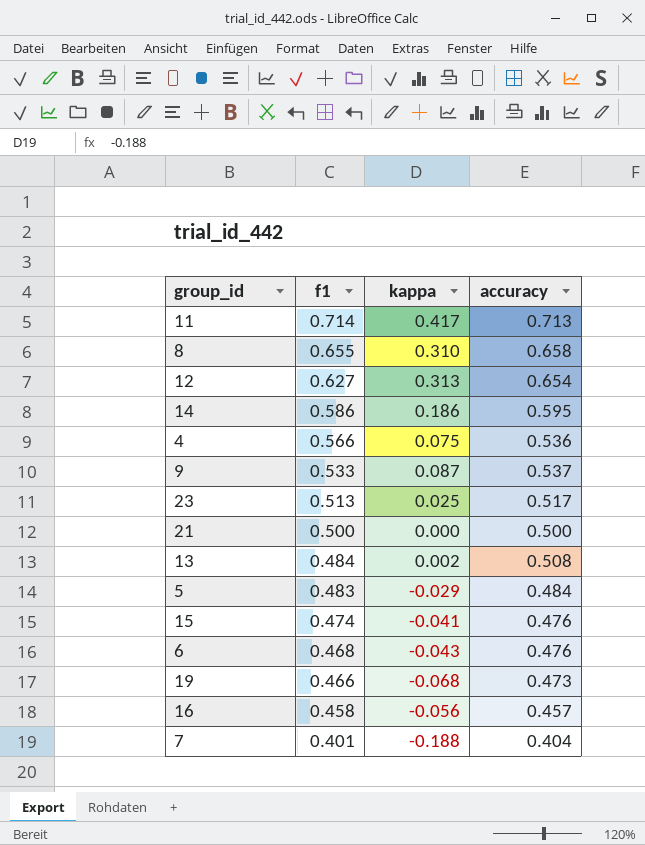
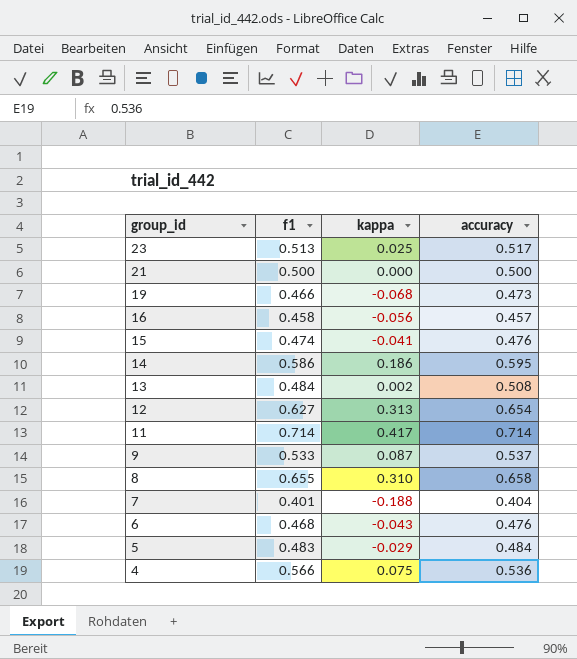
row order: f1 descending -> group_id descending
11 | accuracy: 0.713 -> 0.714

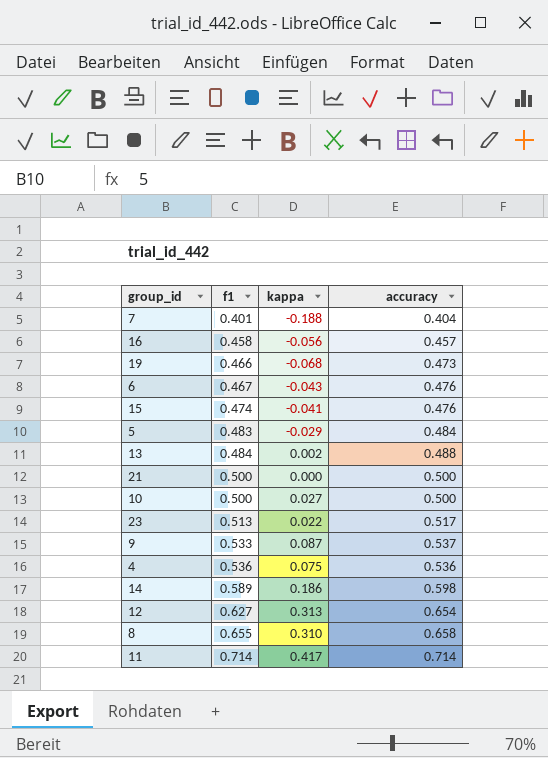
row order: group_id descending -> f1 ascending
6 | f1: 0.468 -> 0.467
13 | accuracy: 0.508 -> 0.488
row 10: none -> 0.500 | 0.027 | 0.500
23 | kappa: 0.025 -> 0.022
4 | f1: 0.566 -> 0.536
14 | f1: 0.586 -> 0.589
14 | accuracy: 0.595 -> 0.598

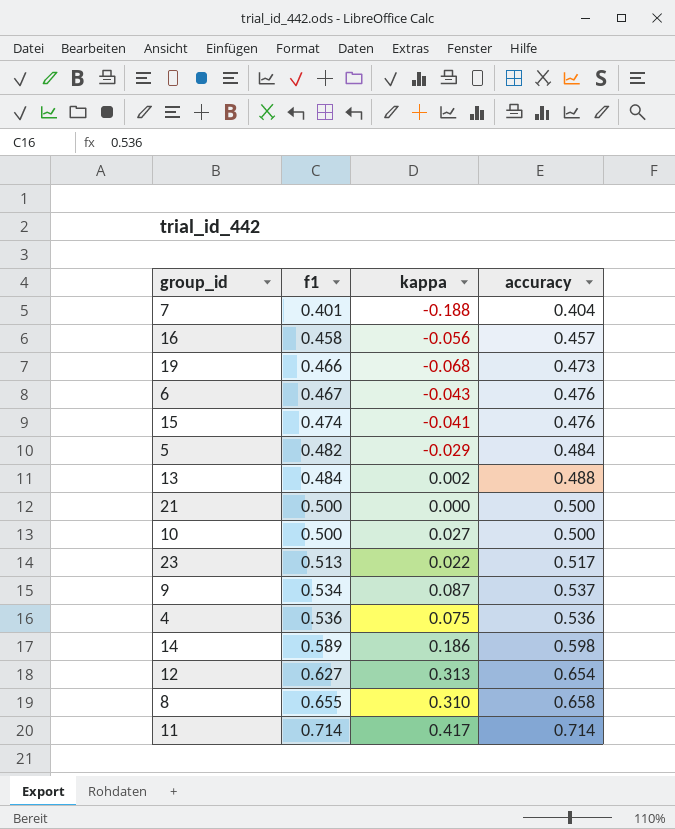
5 | f1: 0.483 -> 0.482
9 | f1: 0.533 -> 0.534

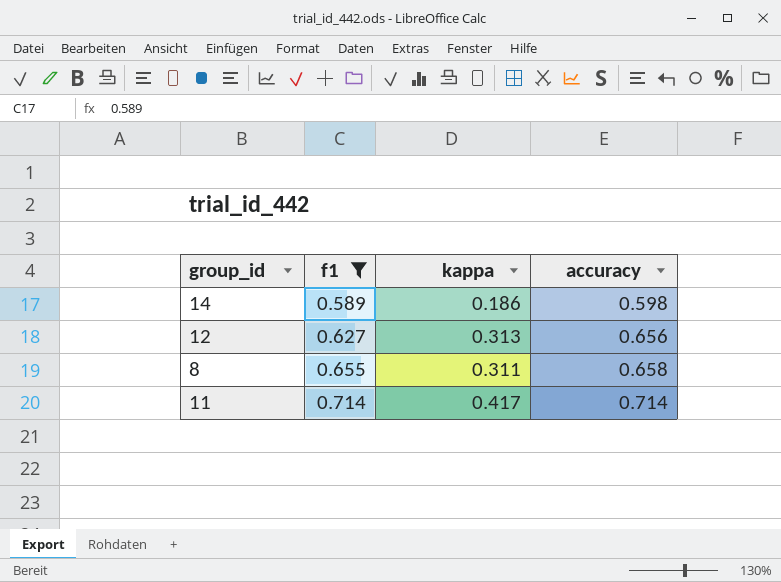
filter: none -> f1 >= 0.589
12 | accuracy: 0.654 -> 0.656
8 | kappa: 0.310 -> 0.311

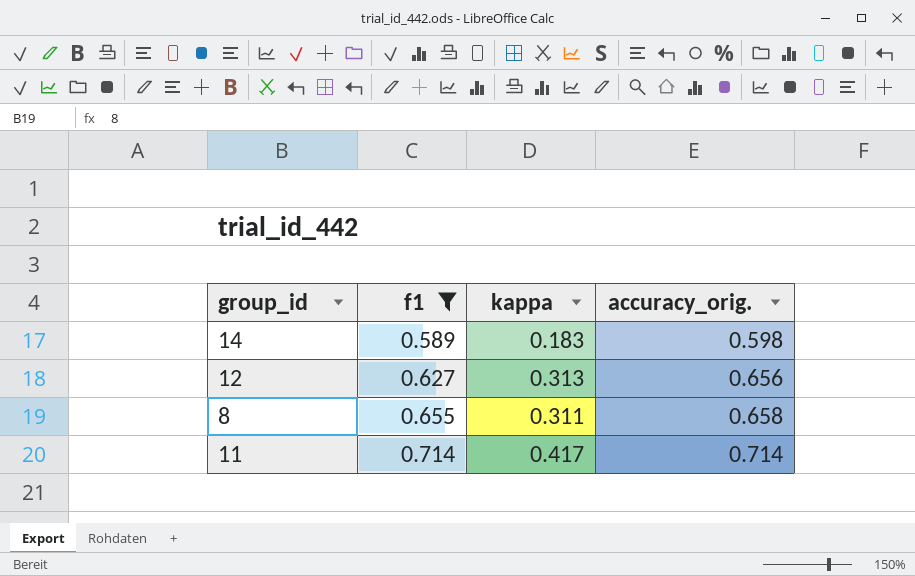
column name: accuracy -> accuracy_orig.
14 | kappa: 0.186 -> 0.183

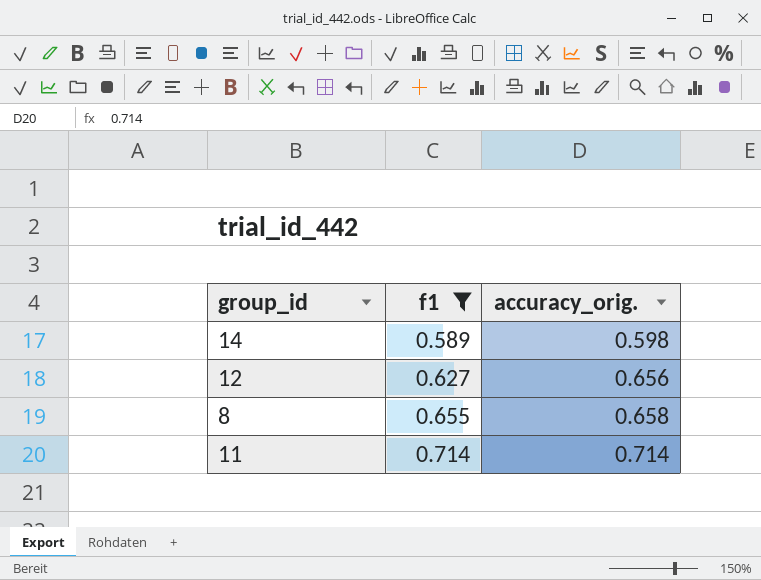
column kappa | position: 3 -> none

